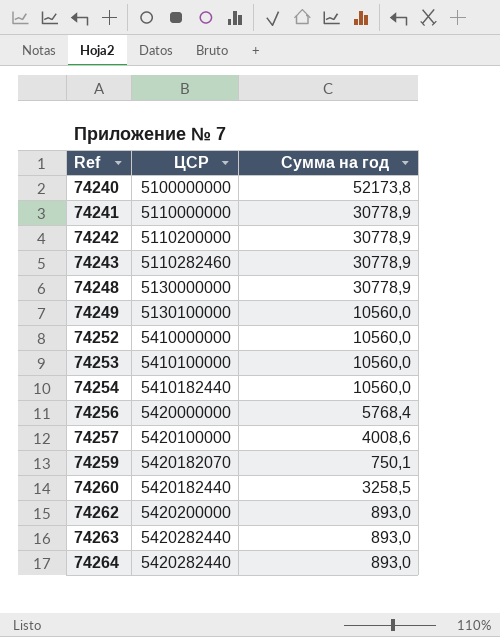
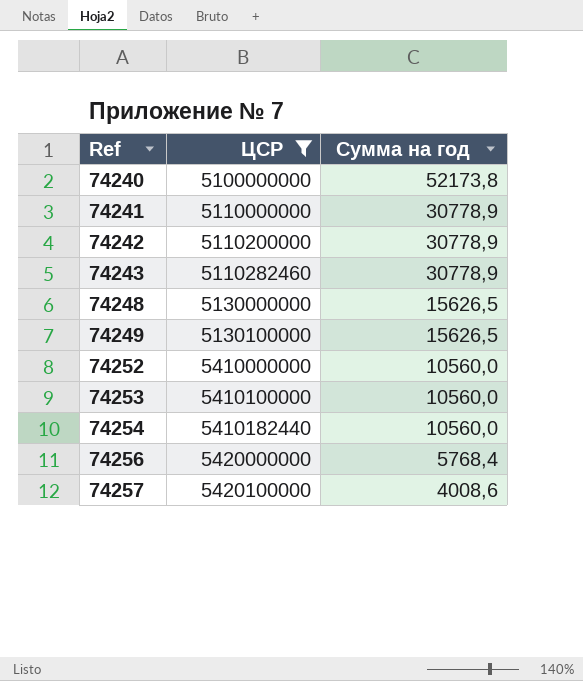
filter: none -> ЦСР <= 5420100000
74248 | Сумма на год: 30778,9 -> 15626,5
74249 | Сумма на год: 10560,0 -> 15626,5

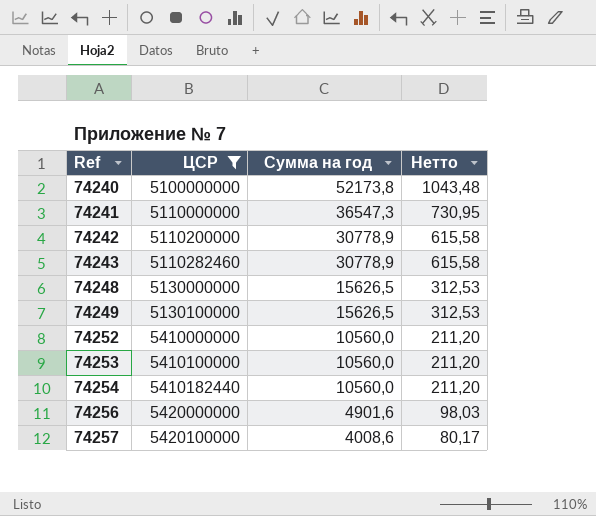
column Нетто | formula: none -> [Сумма на год] * 0,02
74241 | Сумма на год: 30778,9 -> 36547,3
74256 | Сумма на год: 5768,4 -> 4901,6

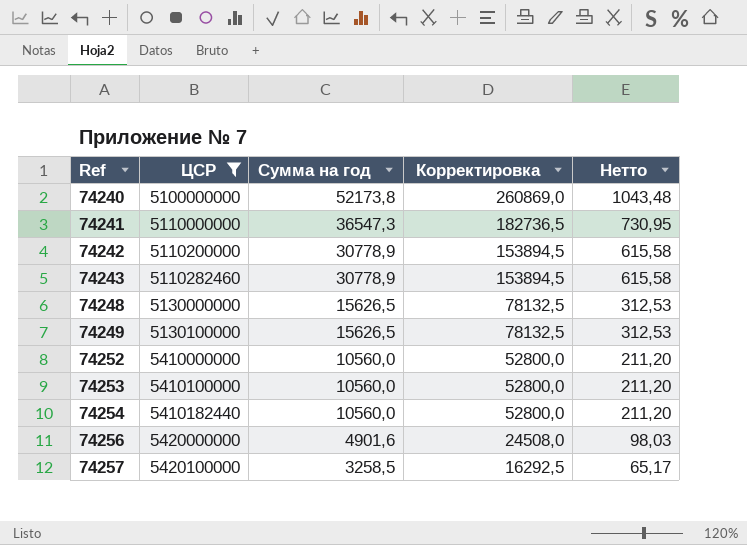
column Корректировка | formula: none -> [Сумма на год] * 5
74257 | Сумма на год: 4008,6 -> 3258,5
74257 | Нетто: 80,17 -> 65,17

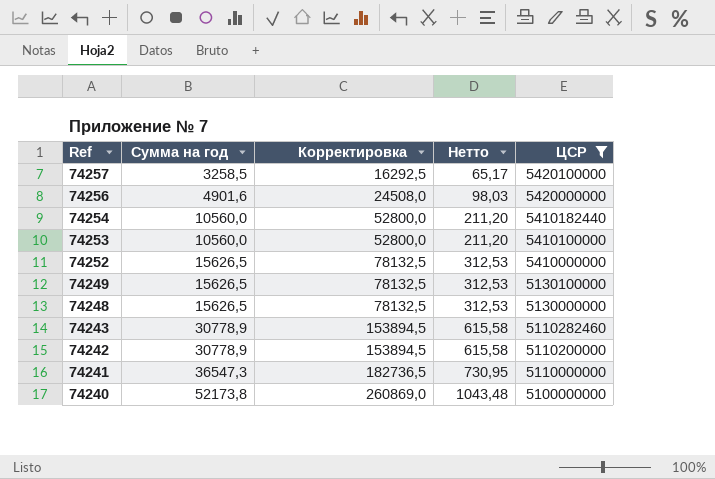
row order: Ref ascending -> Ref descending
column ЦСР | position: 2 -> 5
74252 | Сумма на год: 10560,0 -> 15626,5
74252 | Корректировка: 52800,0 -> 78132,5
74252 | Нетто: 211,20 -> 312,53

